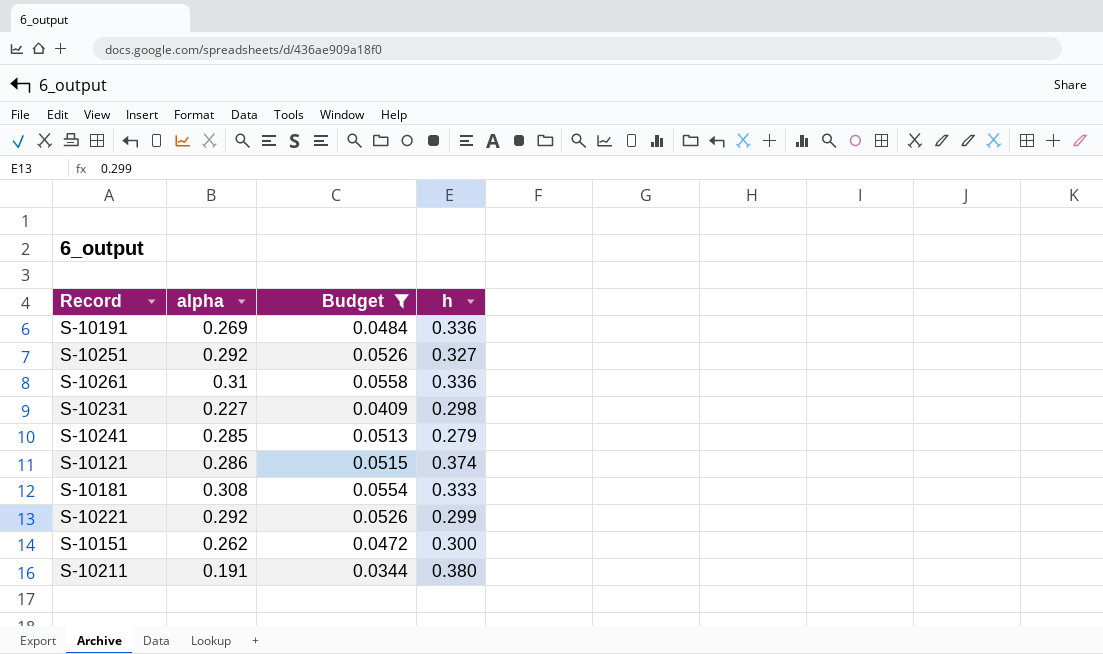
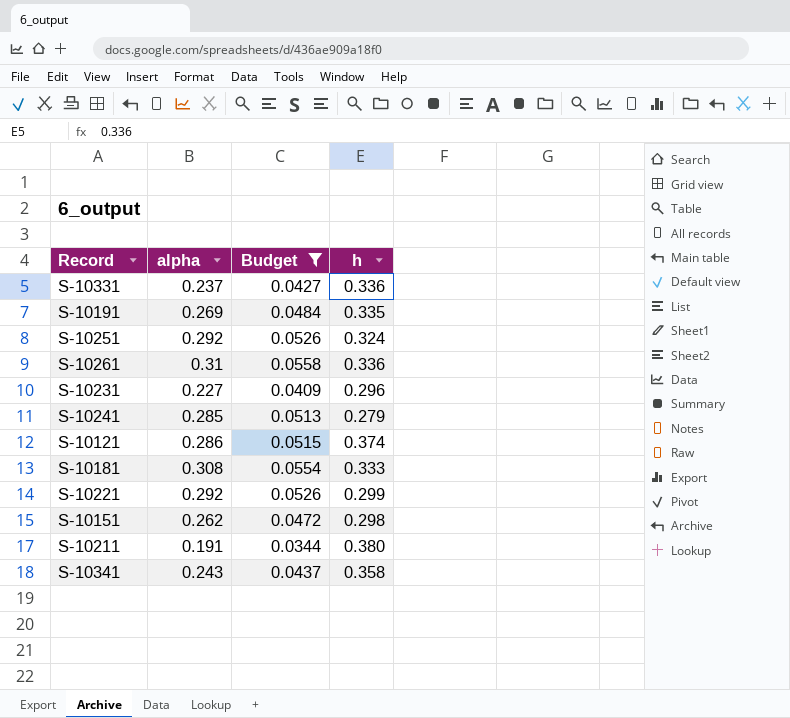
row S-10331: none -> 0.237 | 0.0427 | 0.336
S-10191 | h: 0.336 -> 0.335
S-10251 | h: 0.327 -> 0.324
S-10231 | h: 0.298 -> 0.296
S-10151 | h: 0.300 -> 0.298
row S-10341: none -> 0.243 | 0.0437 | 0.358

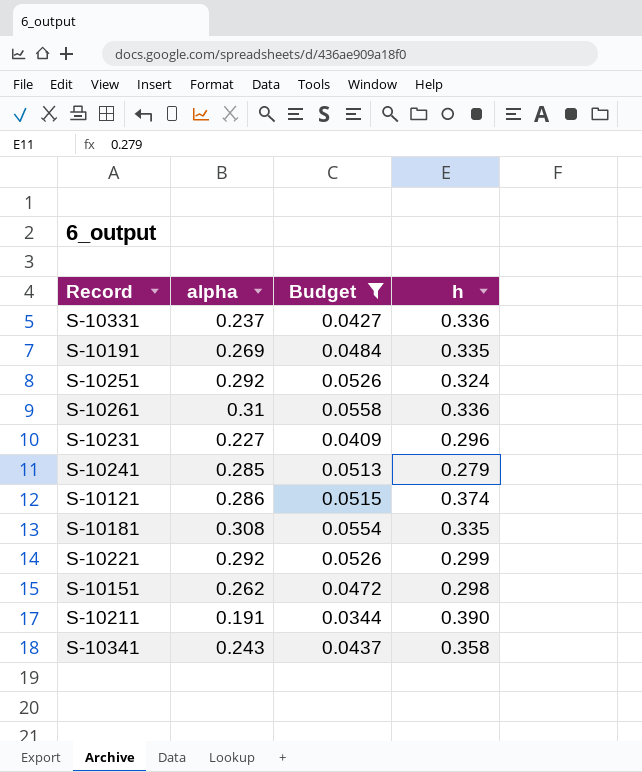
S-10181 | h: 0.333 -> 0.335
S-10211 | h: 0.380 -> 0.390

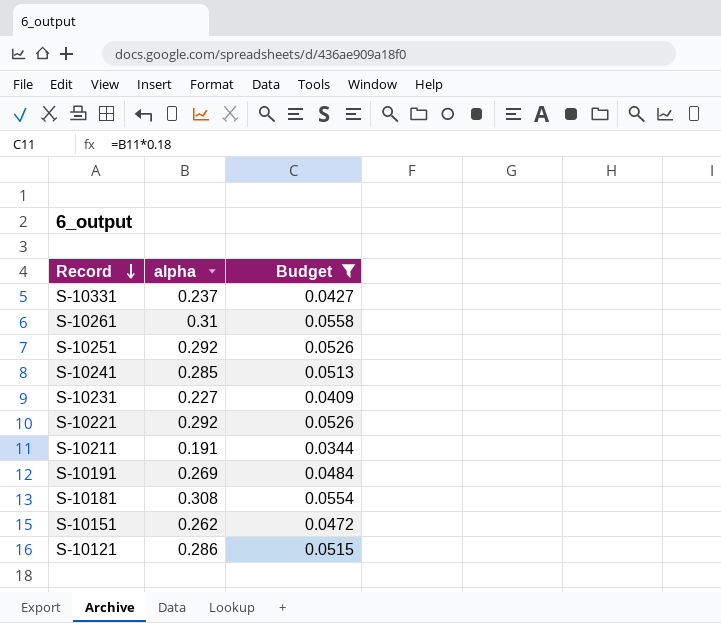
row order: none -> Record descending
column h | position: 4 -> none
row S-10341: 0.243 | 0.0437 | 0.358 -> none

